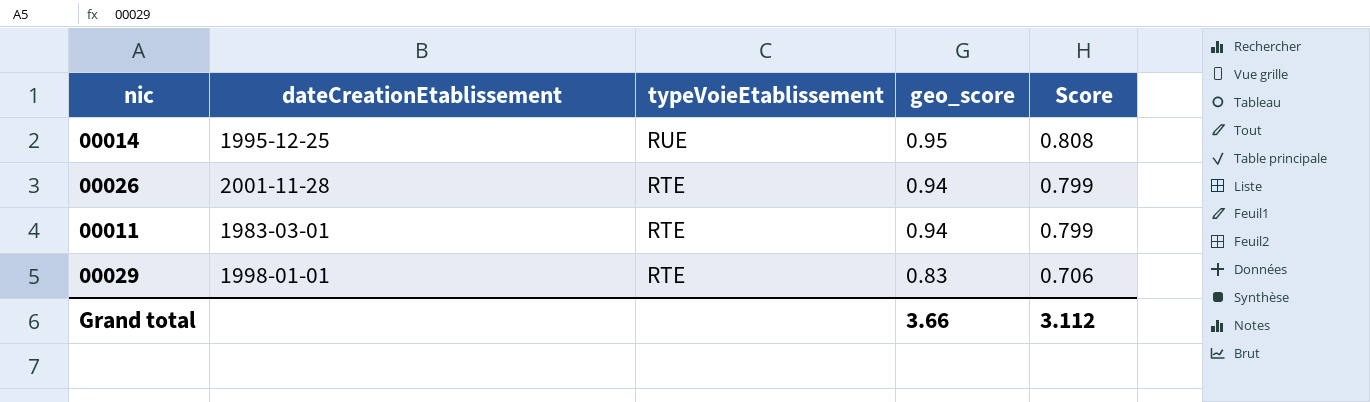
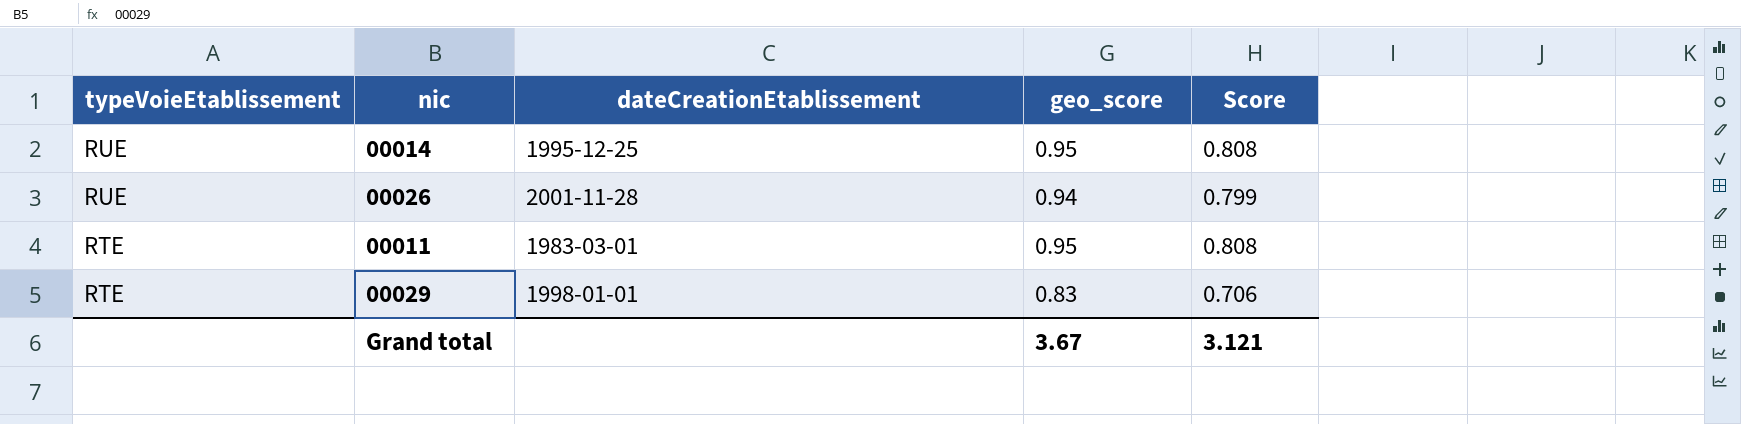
column typeVoieEtablissement | position: 3 -> 1
00026 | typeVoieEtablissement: RTE -> RUE
00011 | geo_score: 0.94 -> 0.95
00011 | Score: 0.799 -> 0.808
Grand total | geo_score: 3.66 -> 3.67
Grand total | Score: 3.112 -> 3.121

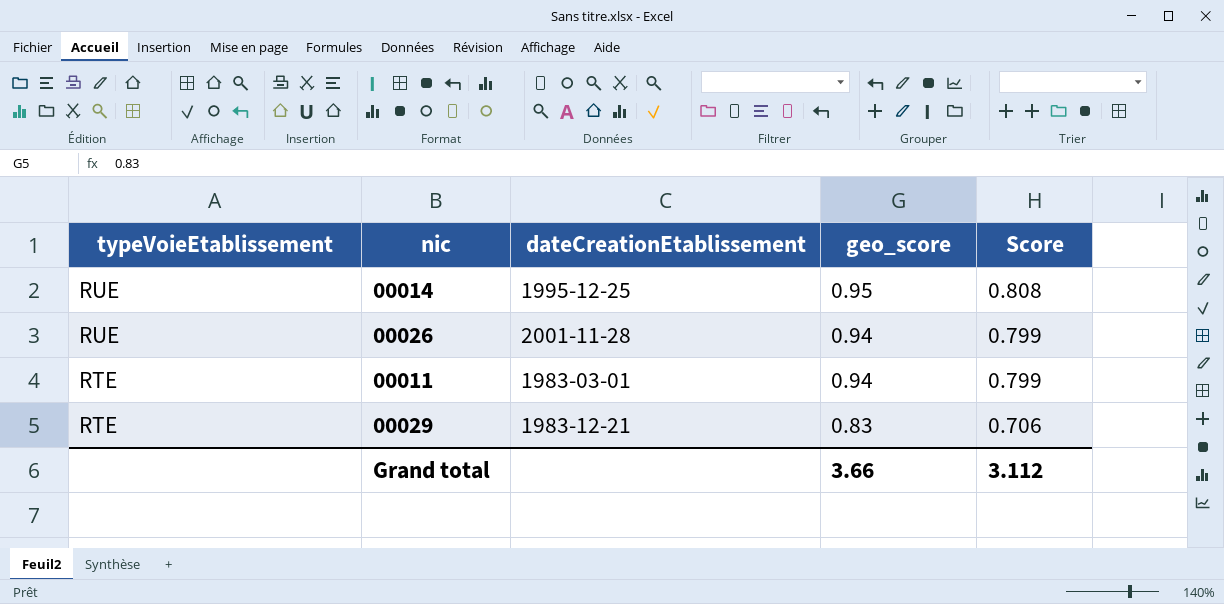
00011 | geo_score: 0.95 -> 0.94
00011 | Score: 0.808 -> 0.799
00029 | dateCreationEtablissement: 1998-01-01 -> 1983-12-21
Grand total | geo_score: 3.67 -> 3.66
Grand total | Score: 3.121 -> 3.112

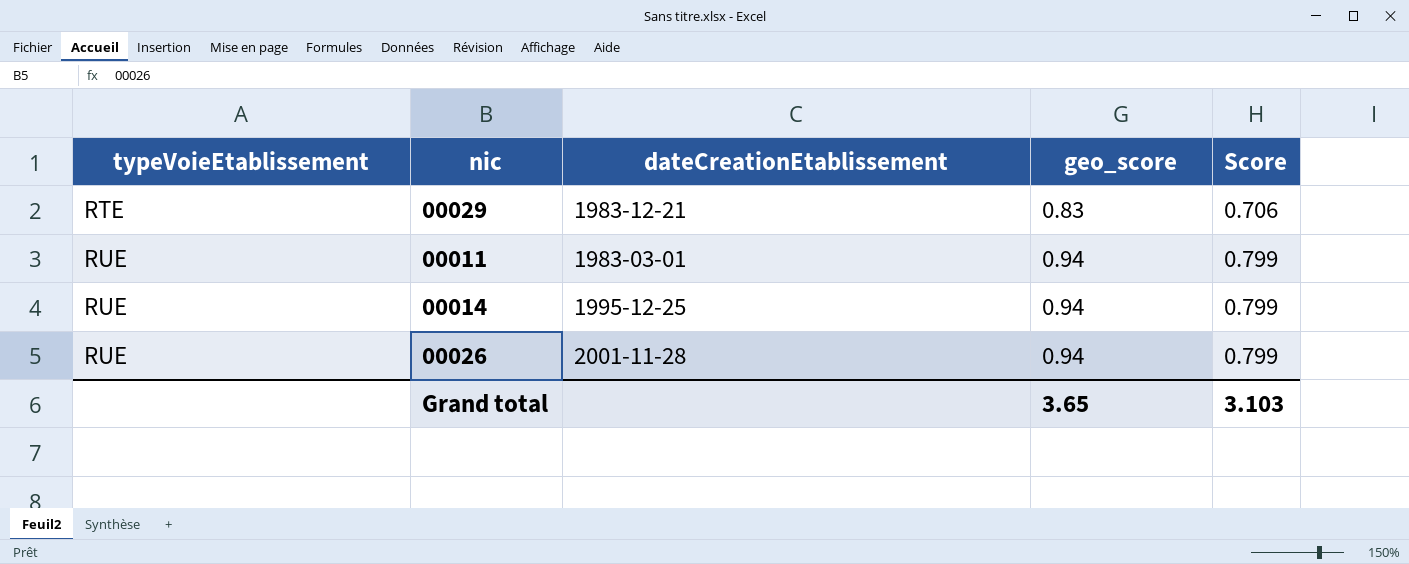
row order: typeVoieEtablissement descending -> typeVoieEtablissement ascending
00011 | typeVoieEtablissement: RTE -> RUE
00014 | geo_score: 0.95 -> 0.94
00014 | Score: 0.808 -> 0.799
Grand total | geo_score: 3.66 -> 3.65
Grand total | Score: 3.112 -> 3.103

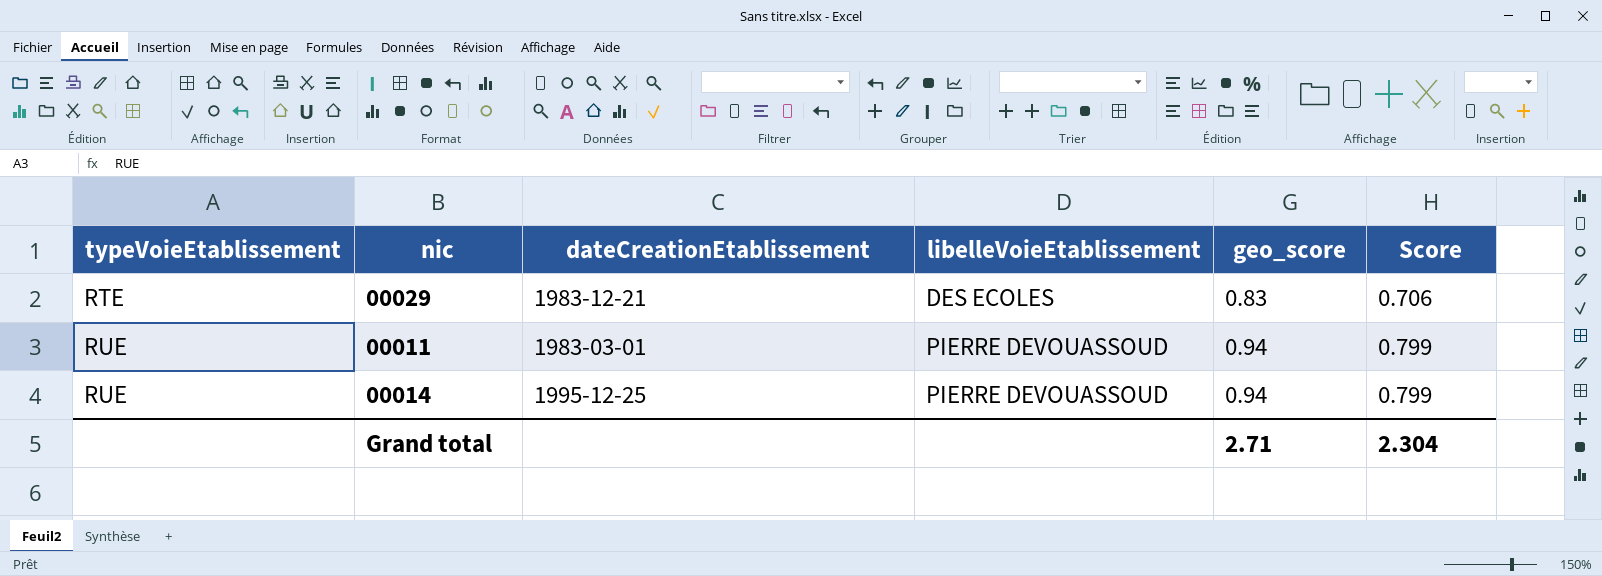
column libelleVoieEtablissement | position: none -> 4
row 00026: RUE | 2001-11-28 | 0.94 | 0.799 -> none
Grand total | geo_score: 3.65 -> 2.71
Grand total | Score: 3.103 -> 2.304

